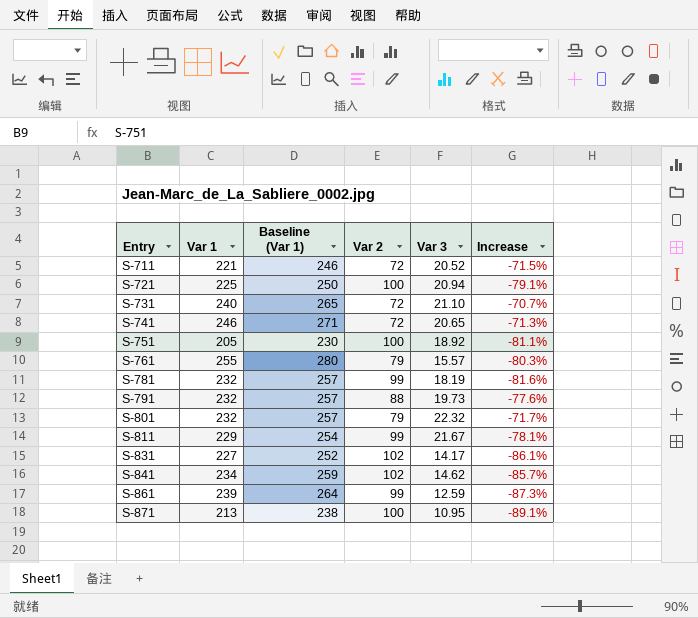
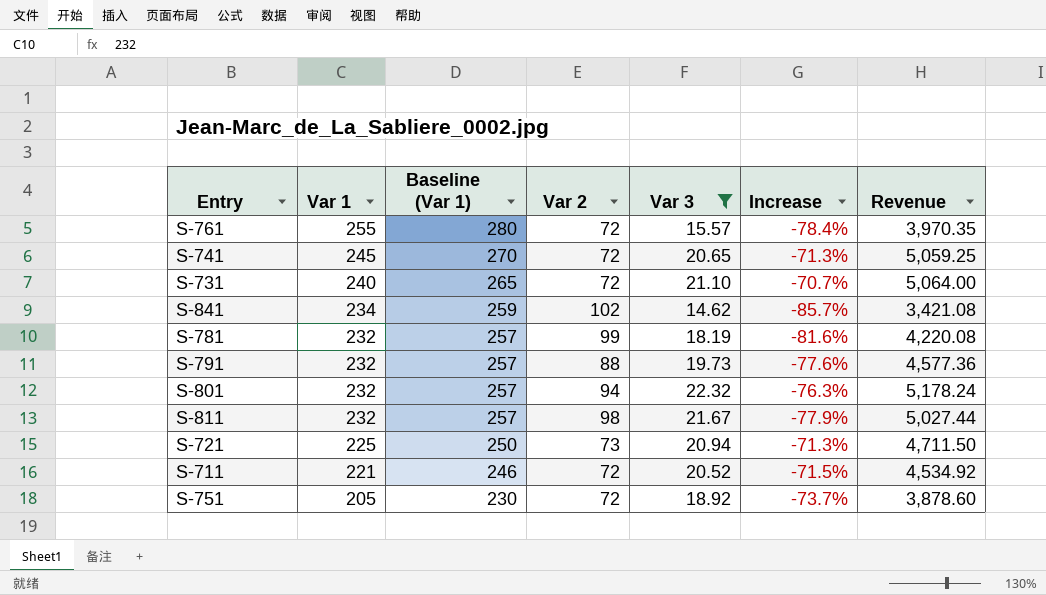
filter: none -> Var 3 >= 14.62
row order: Entry ascending -> Var 1 descending
column Revenue | formula: none -> [Var 1] * [Var 3]
S-761 | Var 2: 79 -> 72
S-761 | Increase: -80.3% -> -78.4%
S-741 | Var 1: 246 -> 245
S-741 | Baseline (Var 1): 271 -> 270
S-801 | Var 2: 79 -> 94
S-801 | Increase: -71.7% -> -76.3%
S-811 | Var 1: 229 -> 232
S-811 | Baseline (Var 1): 254 -> 257
S-811 | Var 2: 99 -> 98
S-811 | Increase: -78.1% -> -77.9%
S-721 | Var 2: 100 -> 73
S-721 | Increase: -79.1% -> -71.3%
S-751 | Var 2: 100 -> 72
S-751 | Increase: -81.1% -> -73.7%

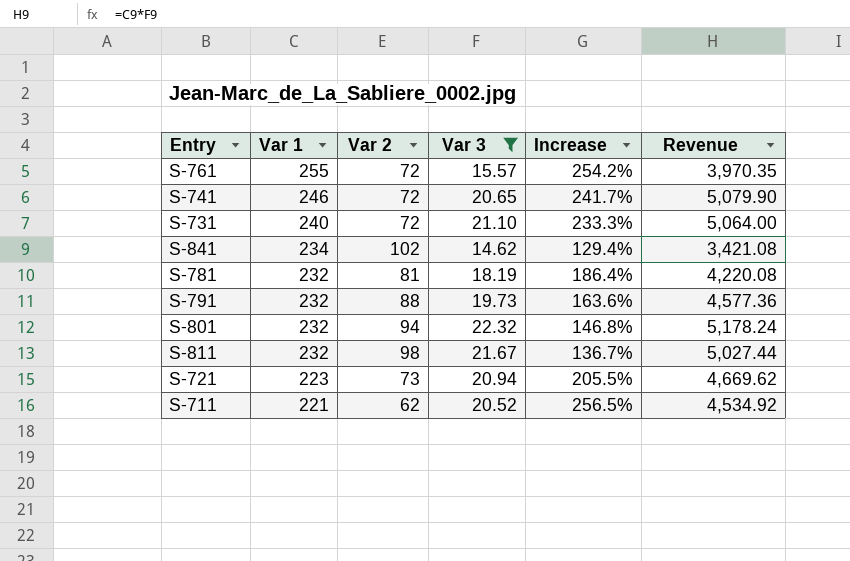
column Baseline (Var 1) | formula: [Var 1] + 25 -> none
column Increase | formula: ([Var 3] - [Var 2]) / [Var 2] -> ([Var 1] - [Var 2]) / [Var 2]
row S-751: 205 | 230 | 72 | 18.92 | -73.7% | 3,878.60 -> none
S-741 | Var 1: 245 -> 246
S-741 | Revenue: 5,059.25 -> 5,079.90
S-781 | Var 2: 99 -> 81
S-721 | Var 1: 225 -> 223
S-721 | Revenue: 4,711.50 -> 4,669.62
S-711 | Var 2: 72 -> 62

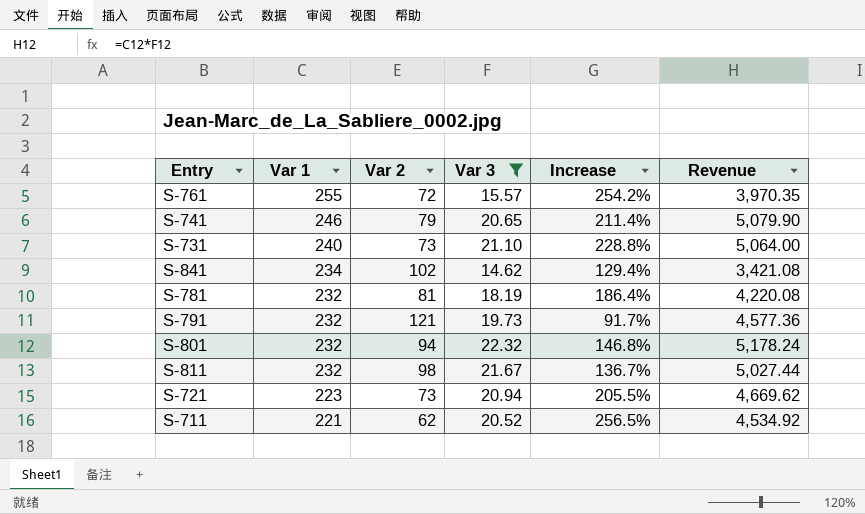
S-741 | Var 2: 72 -> 79
S-741 | Increase: 241.7% -> 211.4%
S-731 | Var 2: 72 -> 73
S-731 | Increase: 233.3% -> 228.8%
S-791 | Var 2: 88 -> 121
S-791 | Increase: 163.6% -> 91.7%

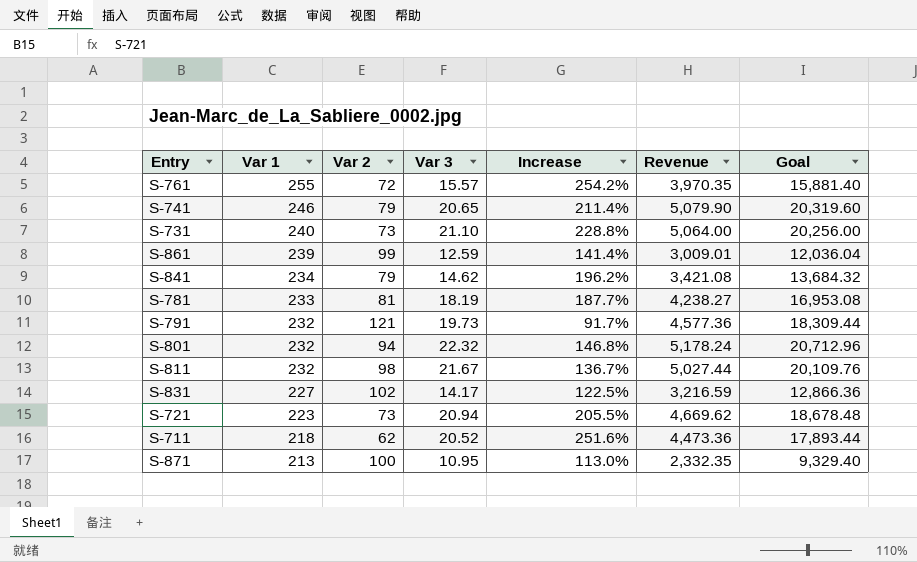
filter: Var 3 >= 14.62 -> none
column Goal | formula: none -> [Revenue] * 4
S-841 | Var 2: 102 -> 79
S-841 | Increase: 129.4% -> 196.2%
S-781 | Var 1: 232 -> 233
S-781 | Increase: 186.4% -> 187.7%
S-781 | Revenue: 4,220.08 -> 4,238.27
S-711 | Var 1: 221 -> 218
S-711 | Increase: 256.5% -> 251.6%
S-711 | Revenue: 4,534.92 -> 4,473.36

